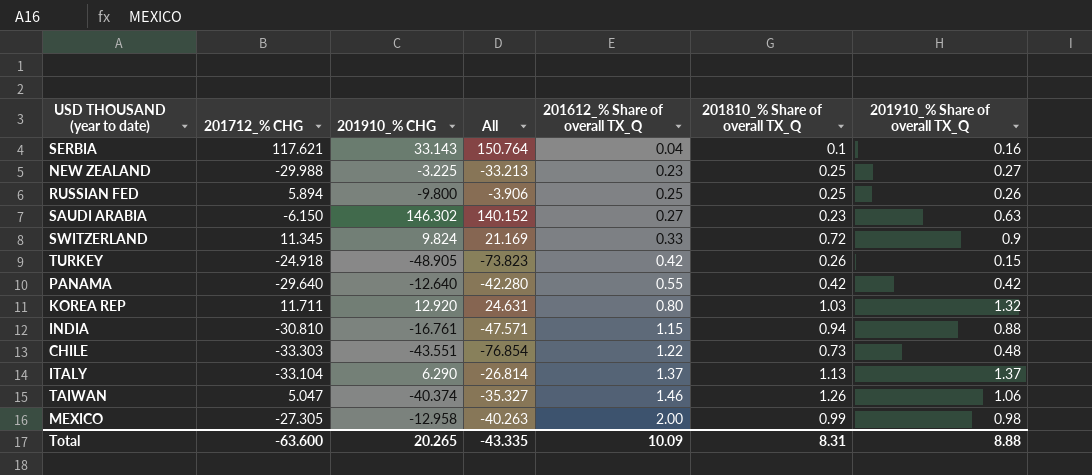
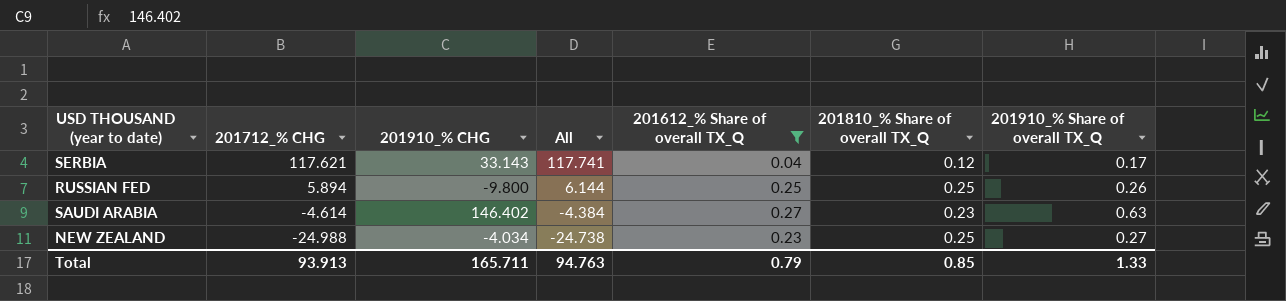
filter: none -> 201612_% Share of overall TX_Q <= 0.27
row order: 201612_% Share of overall TX_Q ascending -> 201712_% CHG descending
column All | formula: [201712_% CHG] + [201910_% CHG] -> [201712_% CHG] + [201810_% Share of overall TX_Q]
SERBIA | 201810_% Share of overall TX_Q: 0.1 -> 0.12
SERBIA | 201910_% Share of overall TX_Q: 0.16 -> 0.17
SAUDI ARABIA | 201712_% CHG: -6.150 -> -4.614
SAUDI ARABIA | 201910_% CHG: 146.302 -> 146.402
NEW ZEALAND | 201712_% CHG: -29.988 -> -24.988
NEW ZEALAND | 201910_% CHG: -3.225 -> -4.034
Total | 201712_% CHG: -63.600 -> 93.913
Total | 201910_% CHG: 20.265 -> 165.711
Total | All: -43.335 -> 94.763
Total | 201612_% Share of overall TX_Q: 10.09 -> 0.79
Total | 201810_% Share of overall TX_Q: 8.31 -> 0.85
Total | 201910_% Share of overall TX_Q: 8.88 -> 1.33

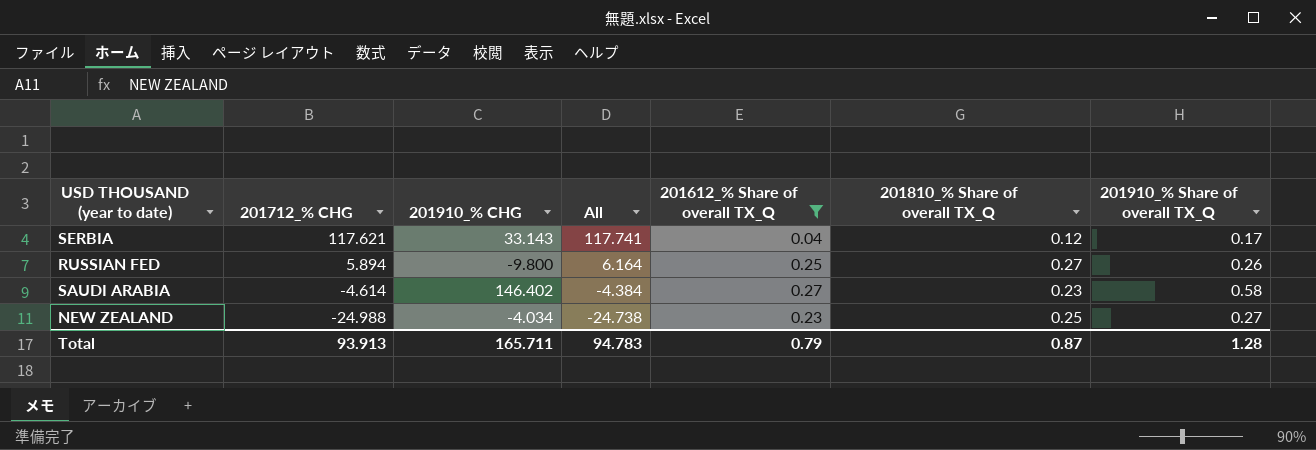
RUSSIAN FED | All: 6.144 -> 6.164
RUSSIAN FED | 201810_% Share of overall TX_Q: 0.25 -> 0.27
SAUDI ARABIA | 201910_% Share of overall TX_Q: 0.63 -> 0.58
Total | All: 94.763 -> 94.783
Total | 201810_% Share of overall TX_Q: 0.85 -> 0.87
Total | 201910_% Share of overall TX_Q: 1.33 -> 1.28

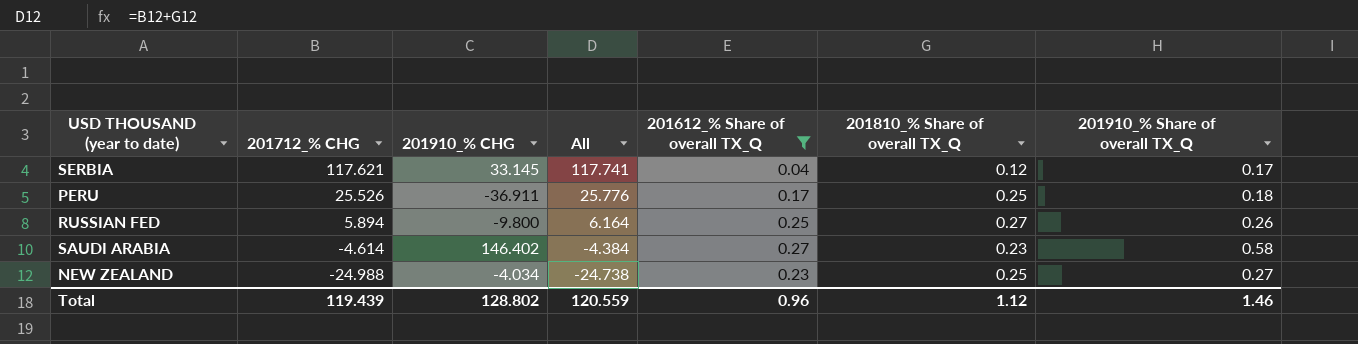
SERBIA | 201910_% CHG: 33.143 -> 33.145
row PERU: none -> 25.526 | -36.911 | 25.776 | 0.17 | 0.25 | 0.18
Total | 201712_% CHG: 93.913 -> 119.439
Total | 201910_% CHG: 165.711 -> 128.802
Total | All: 94.783 -> 120.559
Total | 201612_% Share of overall TX_Q: 0.79 -> 0.96
Total | 201810_% Share of overall TX_Q: 0.87 -> 1.12
Total | 201910_% Share of overall TX_Q: 1.28 -> 1.46

